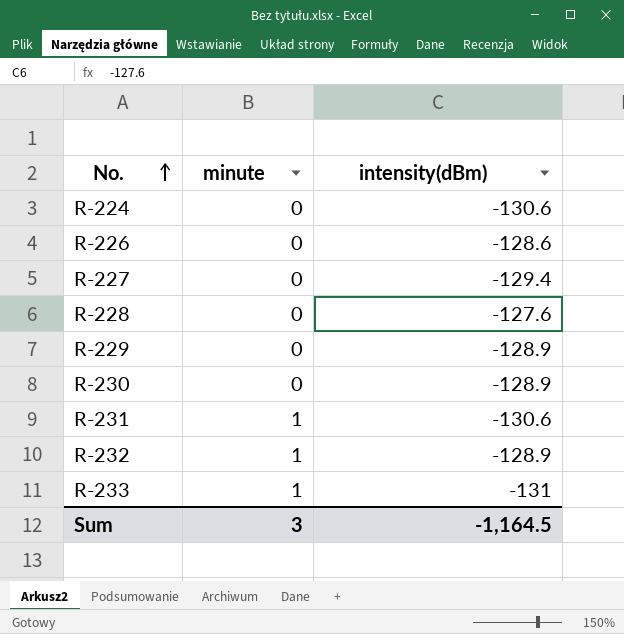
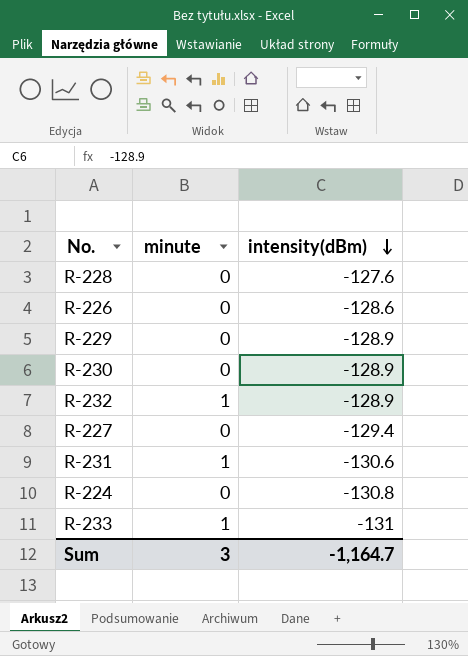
row order: No. ascending -> intensity(dBm) descending
R-224 | intensity(dBm): -130.6 -> -130.8
Sum | intensity(dBm): -1,164.5 -> -1,164.7

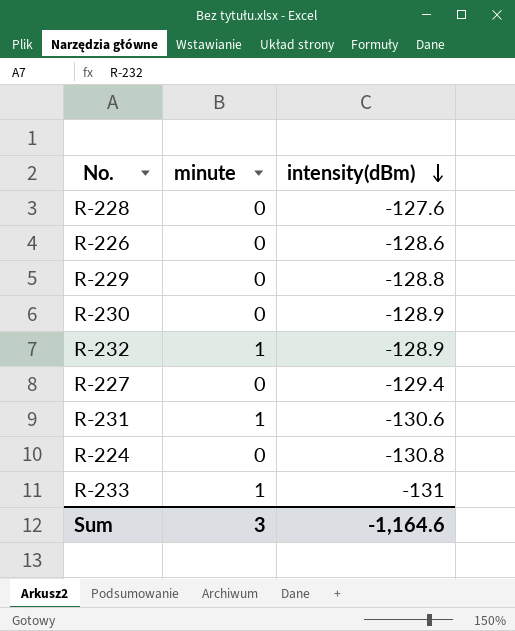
R-229 | intensity(dBm): -128.9 -> -128.8
Sum | intensity(dBm): -1,164.7 -> -1,164.6

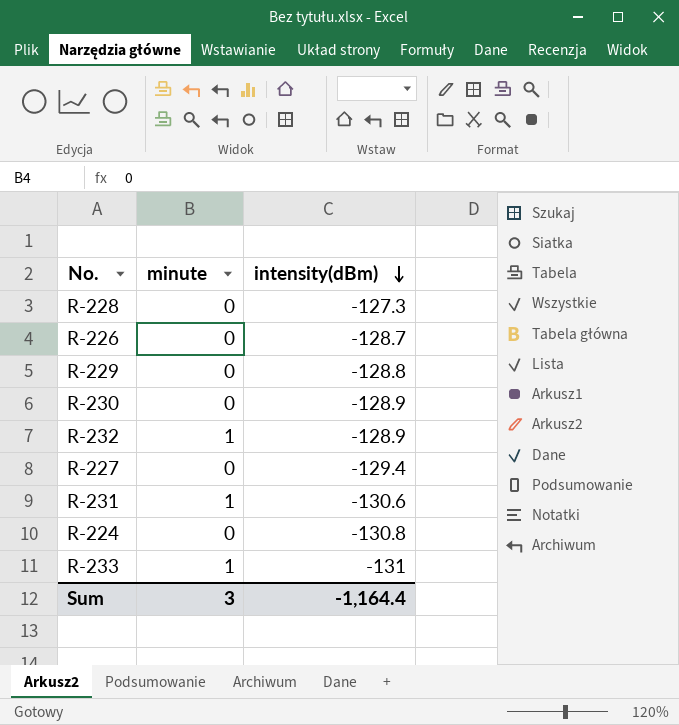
R-228 | intensity(dBm): -127.6 -> -127.3
R-226 | intensity(dBm): -128.6 -> -128.7
Sum | intensity(dBm): -1,164.6 -> -1,164.4

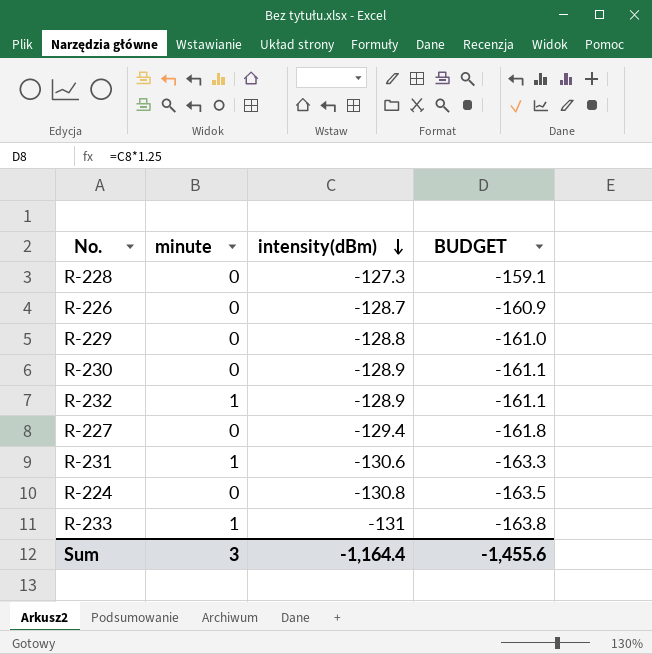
column BUDGET | formula: none -> [intensity(dBm)] * 1.25

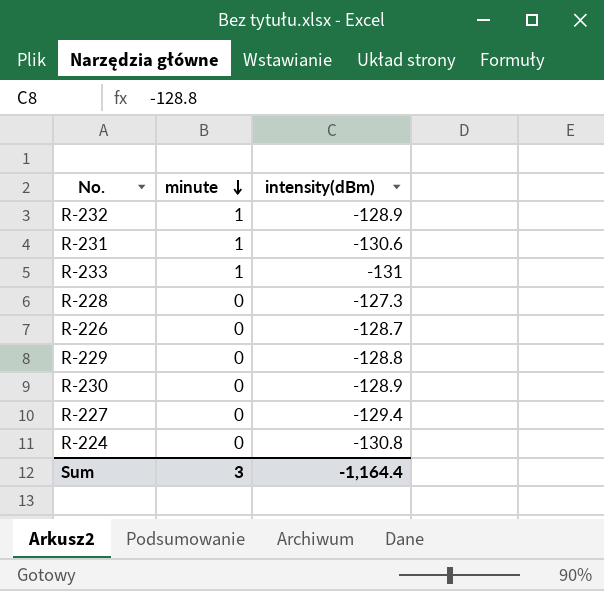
row order: intensity(dBm) descending -> minute descending
column BUDGET | formula: [intensity(dBm)] * 1.25 -> none

